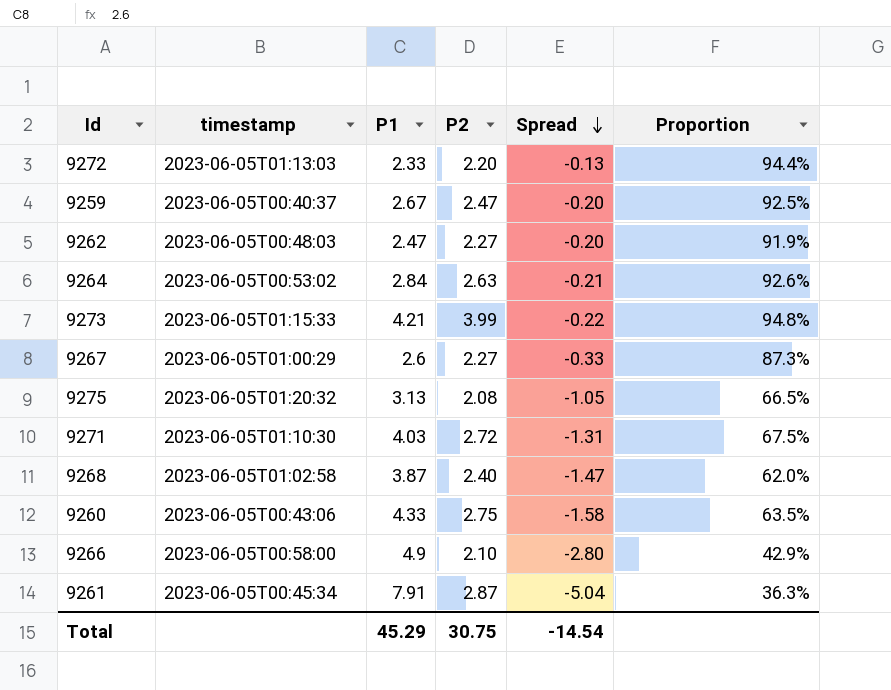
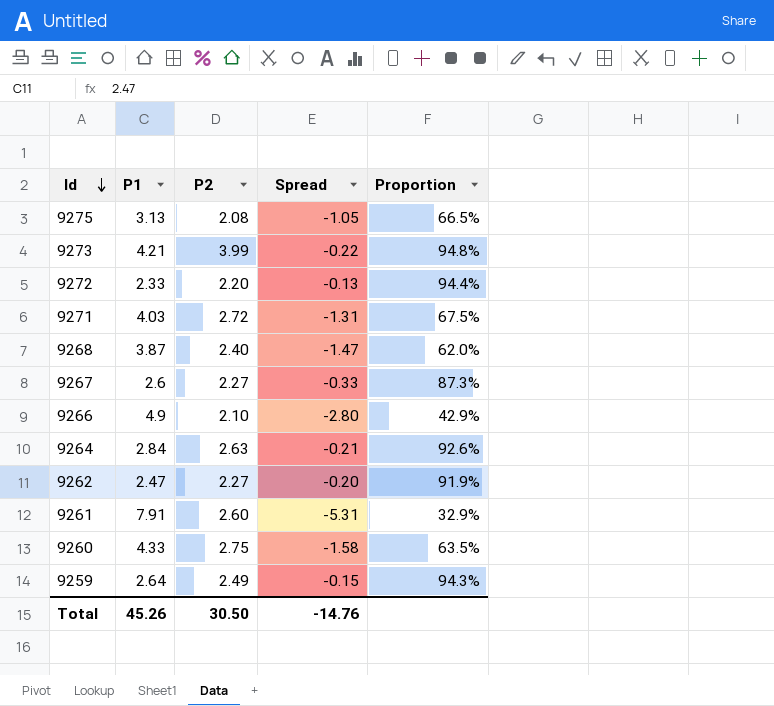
row order: Spread descending -> Id descending
column timestamp | position: 2 -> none
9261 | P2: 2.87 -> 2.60
9261 | Spread: -5.04 -> -5.31
9261 | Proportion: 36.3% -> 32.9%
9259 | P1: 2.67 -> 2.64
9259 | P2: 2.47 -> 2.49
9259 | Spread: -0.20 -> -0.15
9259 | Proportion: 92.5% -> 94.3%
Total | P1: 45.29 -> 45.26
Total | P2: 30.75 -> 30.50
Total | Spread: -14.54 -> -14.76

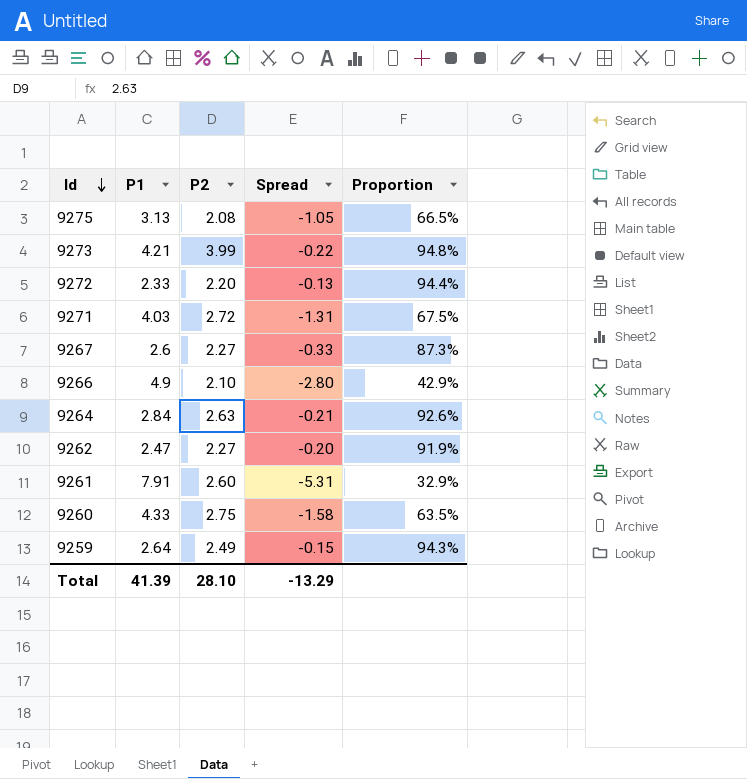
row 9268: 3.87 | 2.40 | -1.47 | 62.0% -> none
Total | P1: 45.26 -> 41.39
Total | P2: 30.50 -> 28.10
Total | Spread: -14.76 -> -13.29

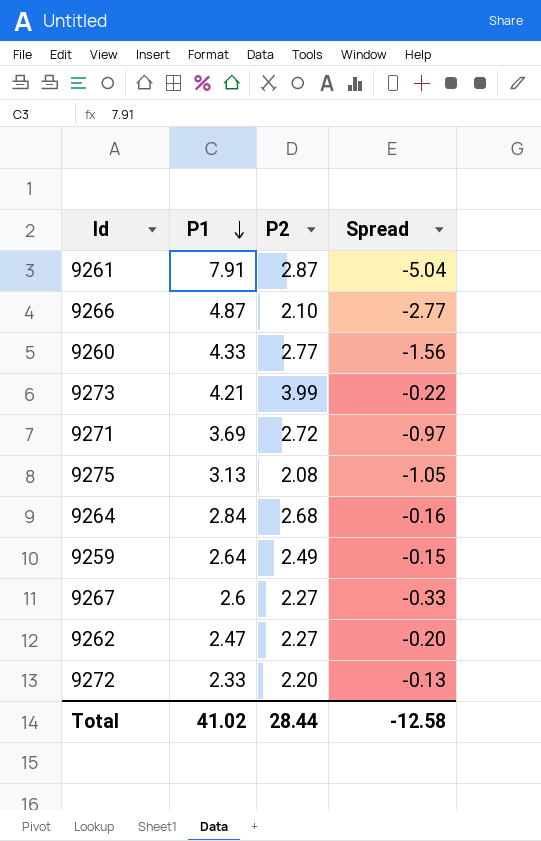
row order: Id descending -> P1 descending
column Proportion | formula: [P2] / [P1] -> none
9261 | P2: 2.60 -> 2.87
9261 | Spread: -5.31 -> -5.04
9266 | P1: 4.9 -> 4.87
9266 | Spread: -2.80 -> -2.77
9260 | P2: 2.75 -> 2.77
9260 | Spread: -1.58 -> -1.56
9271 | P1: 4.03 -> 3.69
9271 | Spread: -1.31 -> -0.97
9264 | P2: 2.63 -> 2.68
9264 | Spread: -0.21 -> -0.16
Total | P1: 41.39 -> 41.02
Total | P2: 28.10 -> 28.44
Total | Spread: -13.29 -> -12.58

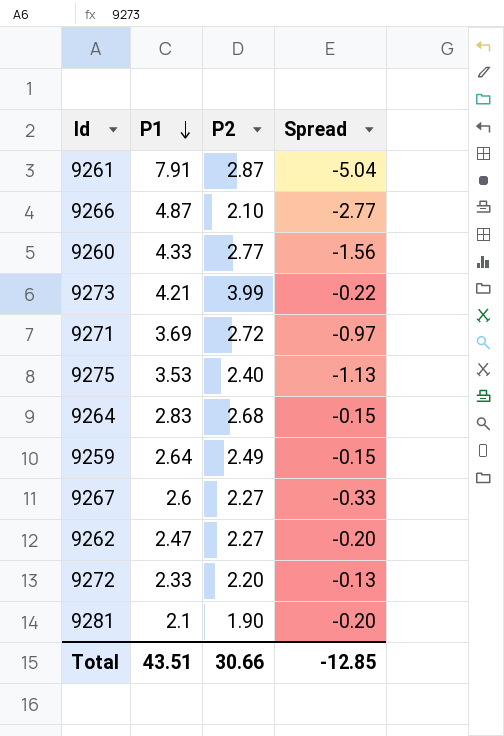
9275 | P1: 3.13 -> 3.53
9275 | P2: 2.08 -> 2.40
9275 | Spread: -1.05 -> -1.13
9264 | P1: 2.84 -> 2.83
9264 | Spread: -0.16 -> -0.15
row 9281: none -> 2.1 | 1.90 | -0.20
Total | P1: 41.02 -> 43.51
Total | P2: 28.44 -> 30.66
Total | Spread: -12.58 -> -12.85

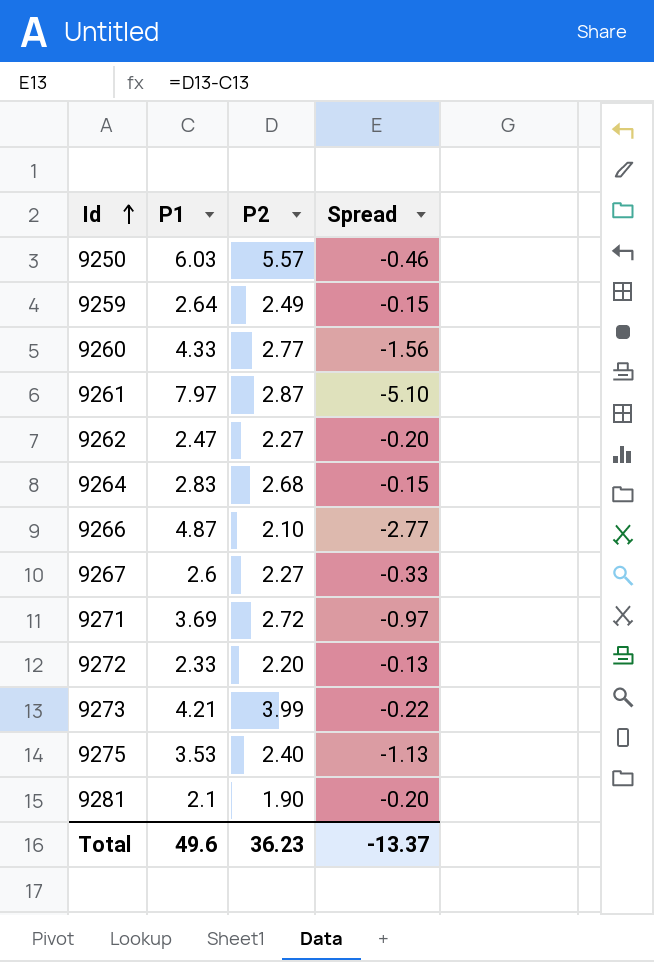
row order: P1 descending -> Id ascending
row 9250: none -> 6.03 | 5.57 | -0.46
9261 | P1: 7.91 -> 7.97
9261 | Spread: -5.04 -> -5.10
Total | P1: 43.51 -> 49.6
Total | P2: 30.66 -> 36.23
Total | Spread: -12.85 -> -13.37

